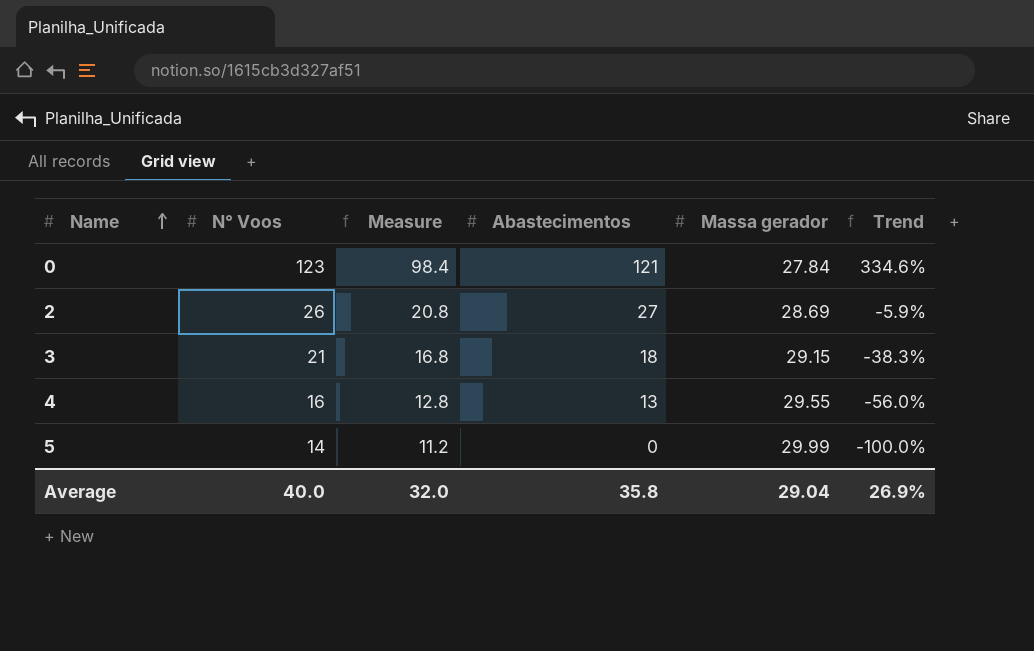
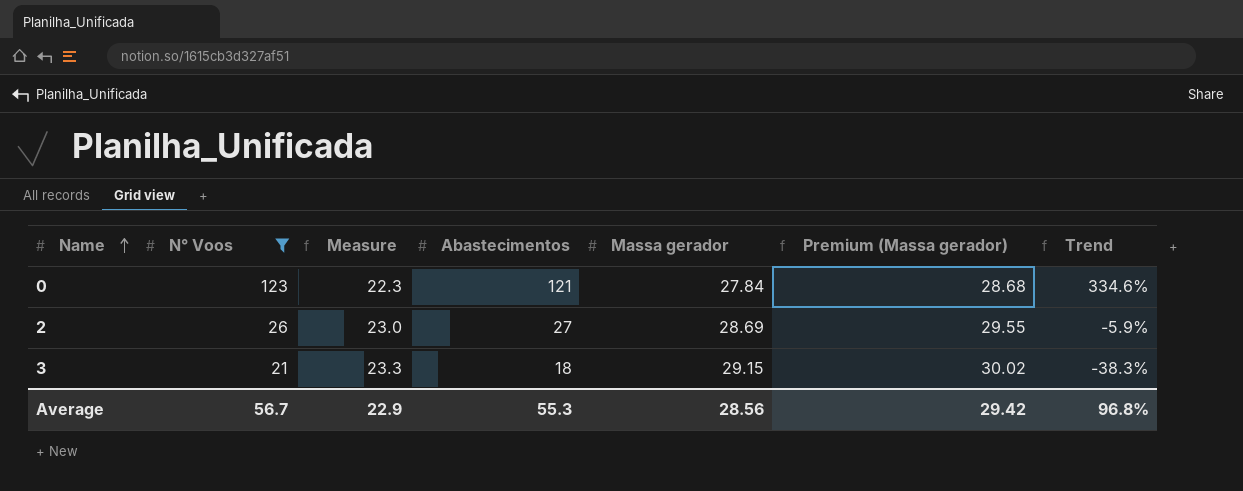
filter: none -> N° Voos >= 21
column Measure | formula: [N° Voos] * 0.8 -> [Massa gerador] * 0.8
column Premium (Massa gerador) | formula: none -> [Massa gerador] * 1.03
Average | N° Voos: 40.0 -> 56.7
Average | Measure: 32.0 -> 22.9
Average | Abastecimentos: 35.8 -> 55.3
Average | Massa gerador: 29.04 -> 28.56
Average | Trend: 26.9% -> 96.8%

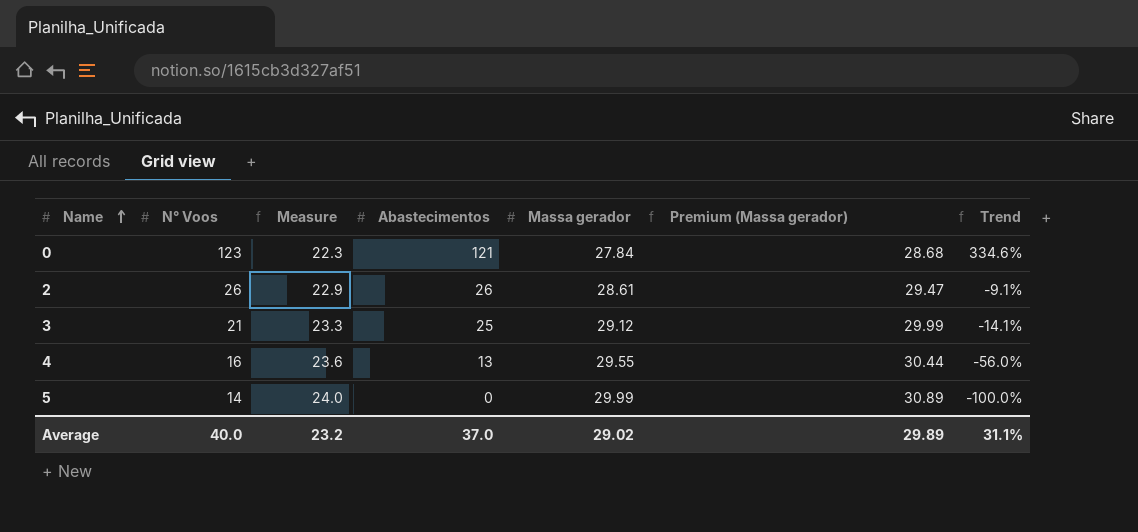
filter: N° Voos >= 21 -> none
2 | Measure: 23.0 -> 22.9
2 | Abastecimentos: 27 -> 26
2 | Massa gerador: 28.69 -> 28.61
2 | Premium (Massa gerador): 29.55 -> 29.47
2 | Trend: -5.9% -> -9.1%
3 | Abastecimentos: 18 -> 25
3 | Massa gerador: 29.15 -> 29.12
3 | Premium (Massa gerador): 30.02 -> 29.99
3 | Trend: -38.3% -> -14.1%
Average | N° Voos: 56.7 -> 40.0
Average | Measure: 22.9 -> 23.2
Average | Abastecimentos: 55.3 -> 37.0
Average | Massa gerador: 28.56 -> 29.02
Average | Premium (Massa gerador): 29.42 -> 29.89
Average | Trend: 96.8% -> 31.1%

